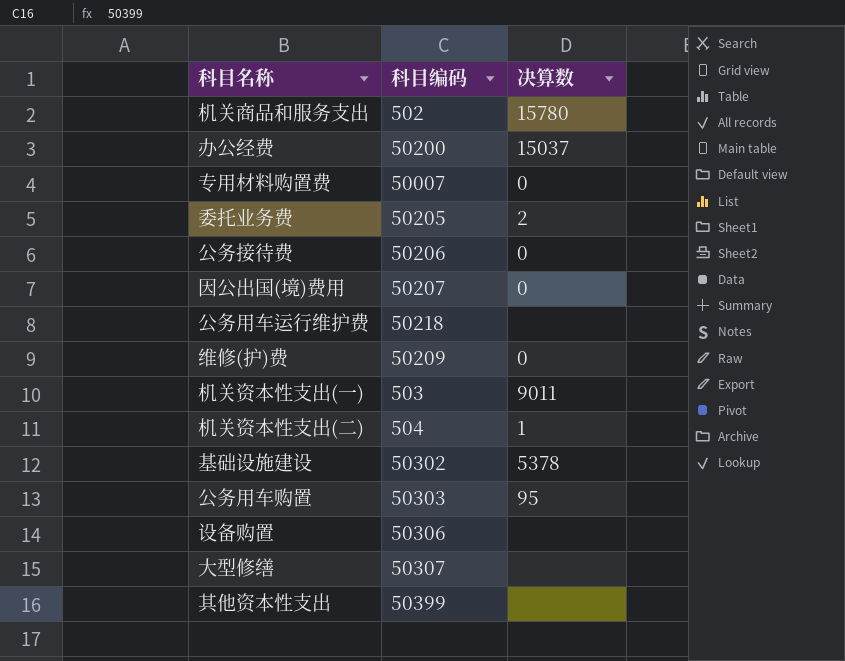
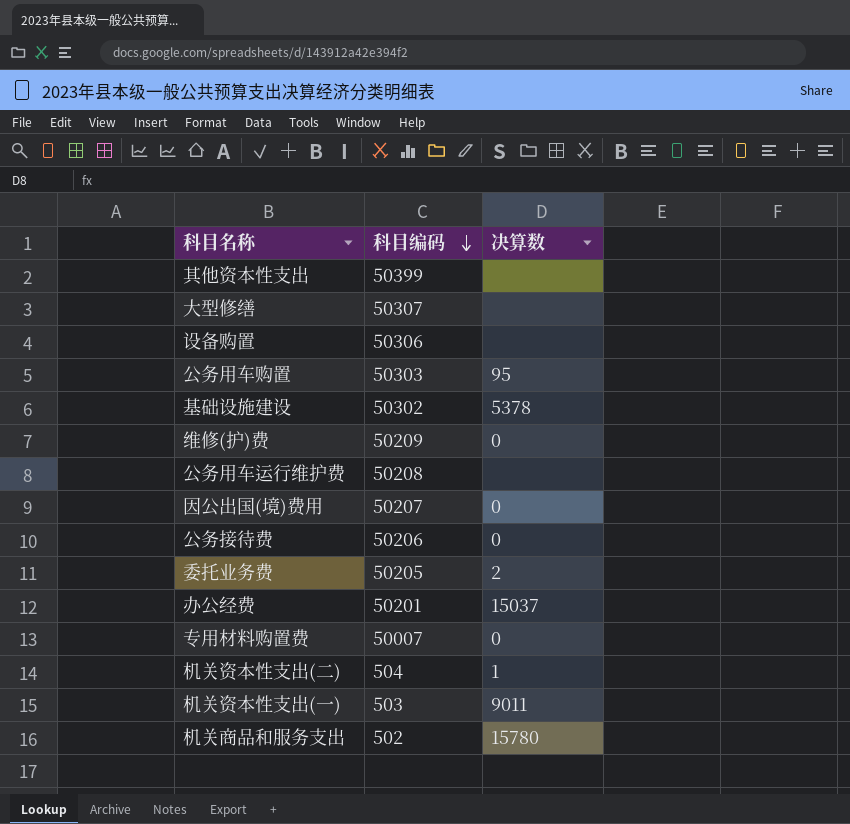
row order: none -> 科目编码 descending
公务用车运行维护费 | 科目编码: 50218 -> 50208
办公经费 | 科目编码: 50200 -> 50201

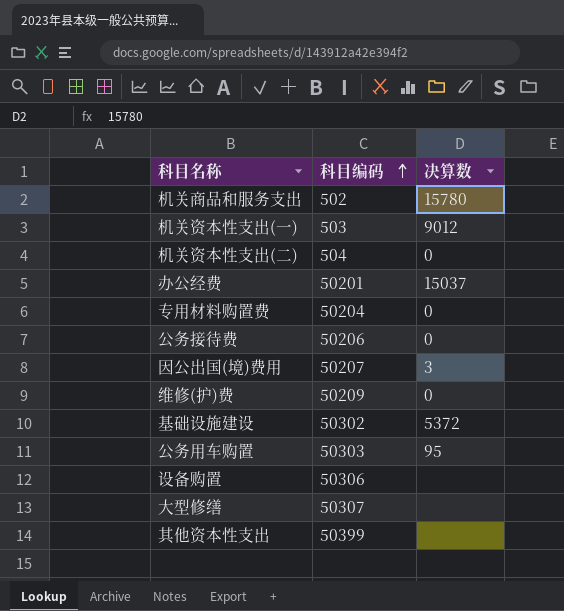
row order: 科目编码 descending -> 科目编码 ascending
row 公务用车运行维护费: 50208 | none -> none
row 委托业务费: 50205 | 2 -> none
机关资本性支出(一) | 决算数: 9011 -> 9012
机关资本性支出(二) | 决算数: 1 -> 0
专用材料购置费 | 科目编码: 50007 -> 50204
因公出国(境)费用 | 决算数: 0 -> 3
基础设施建设 | 决算数: 5378 -> 5372

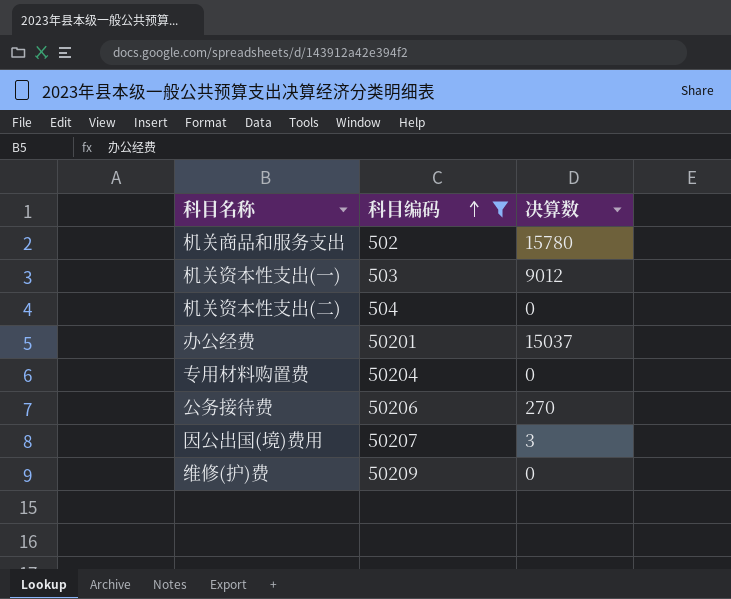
filter: none -> 科目编码 <= 50209
公务接待费 | 决算数: 0 -> 270

